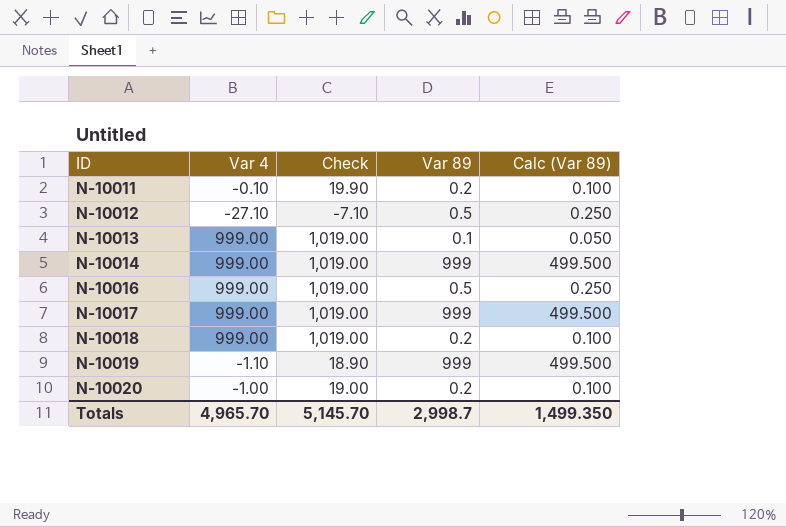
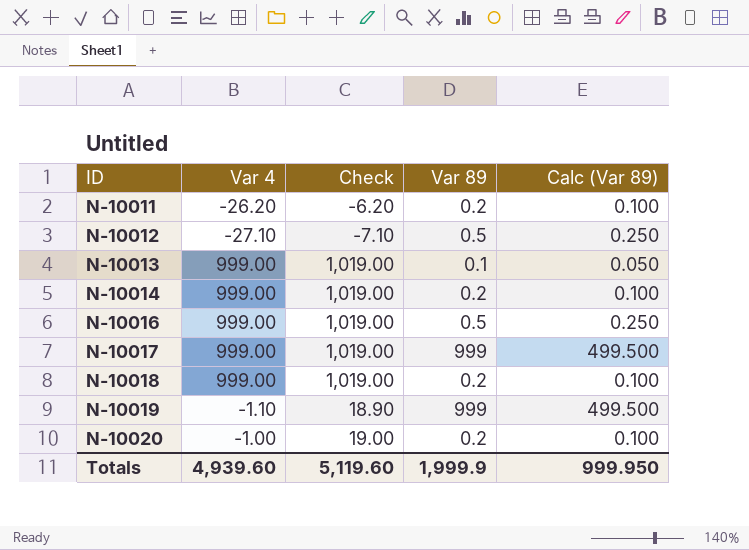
N-10011 | Var 4: -0.10 -> -26.20
N-10011 | Check: 19.90 -> -6.20
N-10014 | Var 89: 999 -> 0.2
N-10014 | Calc (Var 89): 499.500 -> 0.100
Totals | Var 4: 4,965.70 -> 4,939.60
Totals | Check: 5,145.70 -> 5,119.60
Totals | Var 89: 2,998.7 -> 1,999.9
Totals | Calc (Var 89): 1,499.350 -> 999.950

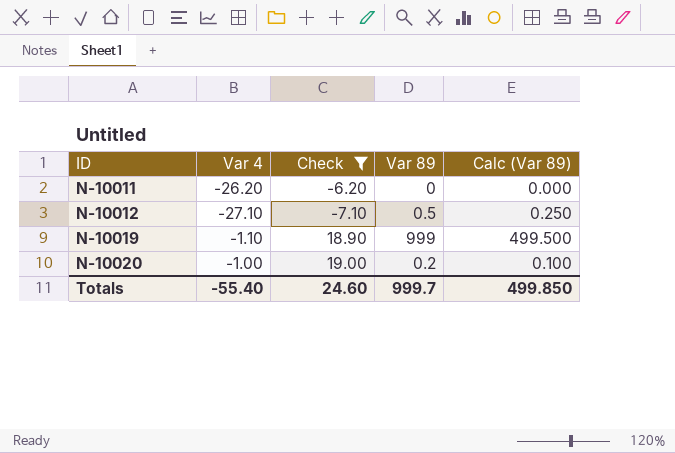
filter: none -> Check != 1,019.00
N-10011 | Var 89: 0.2 -> 0
N-10011 | Calc (Var 89): 0.100 -> 0.000
Totals | Var 4: 4,939.60 -> -55.40
Totals | Check: 5,119.60 -> 24.60
Totals | Var 89: 1,999.9 -> 999.7
Totals | Calc (Var 89): 999.950 -> 499.850

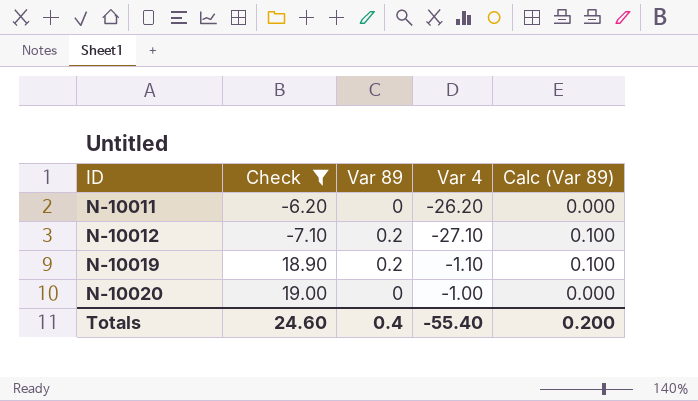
column Var 4 | position: 2 -> 4
N-10012 | Var 89: 0.5 -> 0.2
N-10012 | Calc (Var 89): 0.250 -> 0.100
N-10019 | Var 89: 999 -> 0.2
N-10019 | Calc (Var 89): 499.500 -> 0.100
N-10020 | Var 89: 0.2 -> 0
N-10020 | Calc (Var 89): 0.100 -> 0.000
Totals | Var 89: 999.7 -> 0.4
Totals | Calc (Var 89): 499.850 -> 0.200

